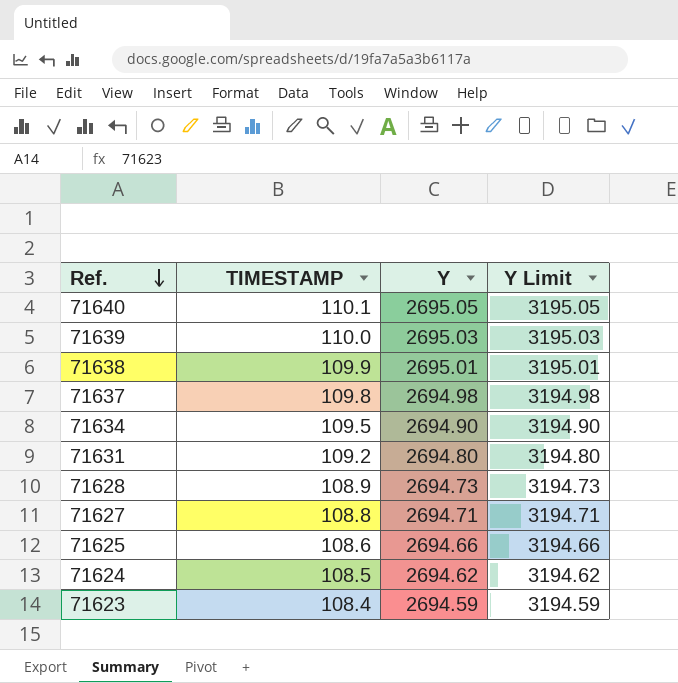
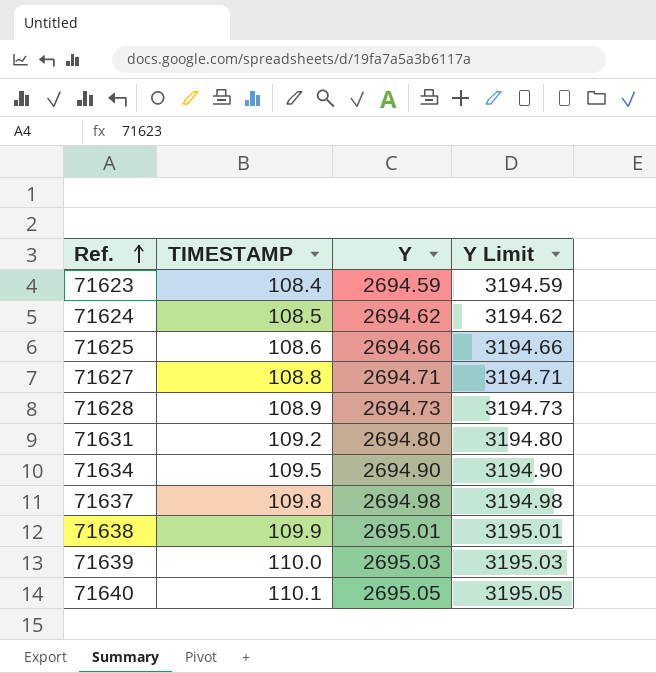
row order: Ref. descending -> Ref. ascending

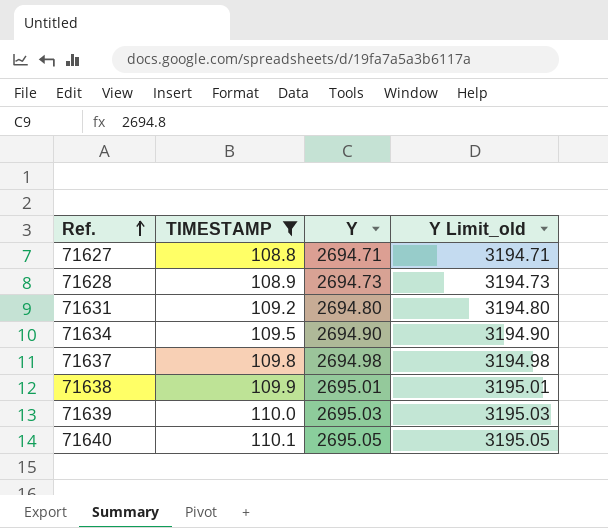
filter: none -> TIMESTAMP >= 108.8
column name: Y Limit -> Y Limit_old

